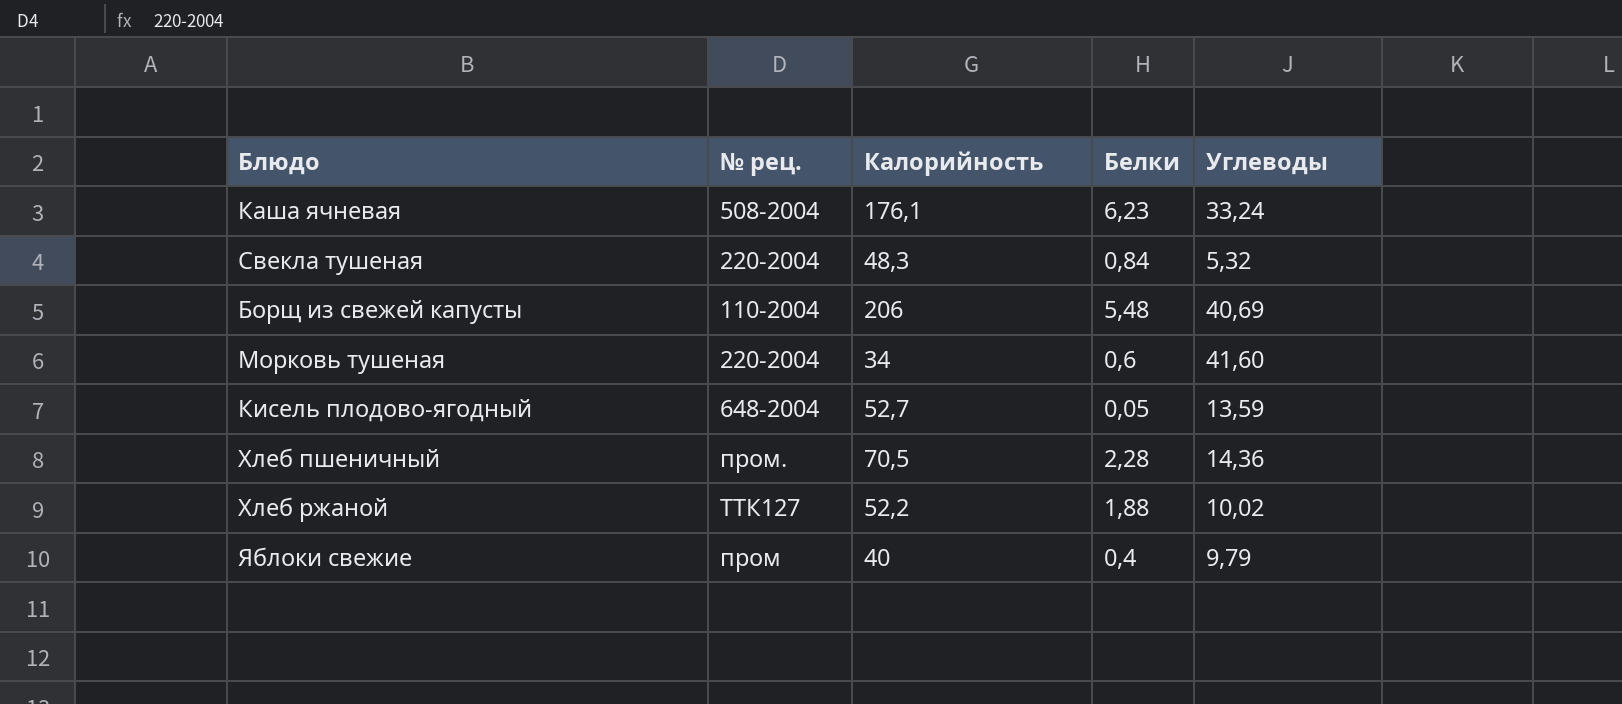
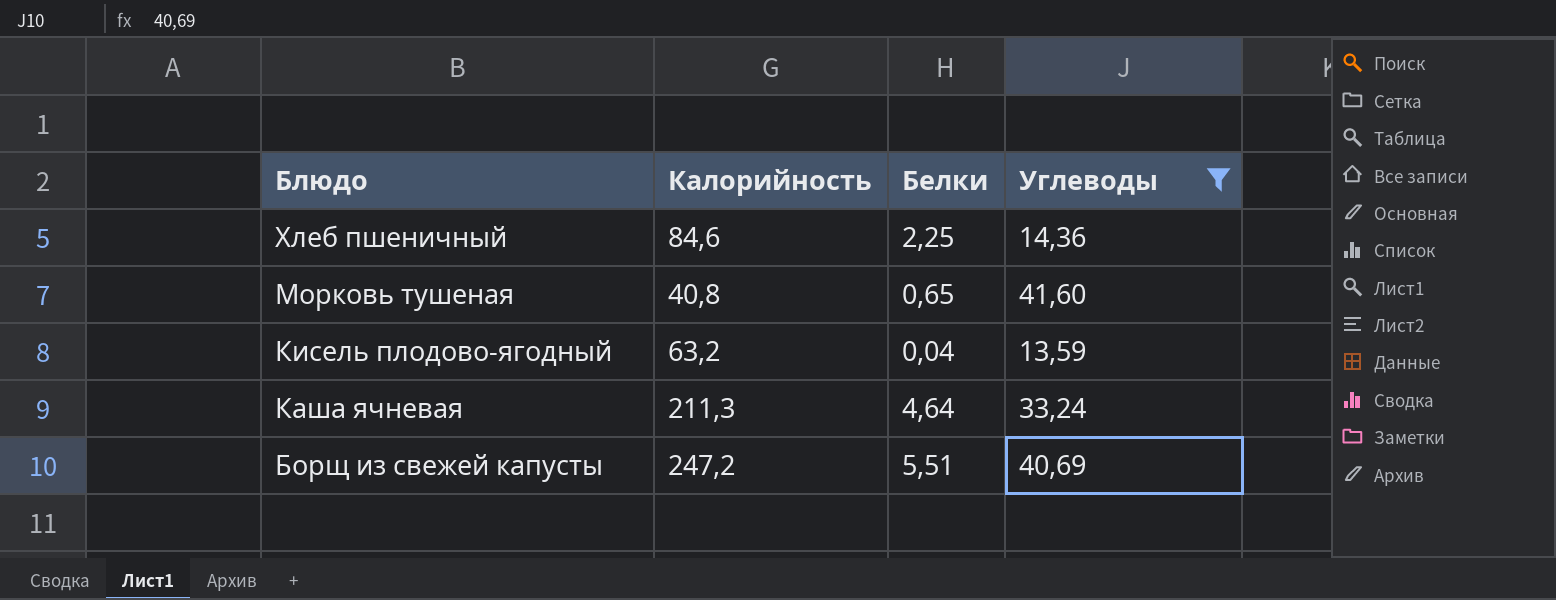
filter: none -> Углеводы >= 13,59
row order: none -> Блюдо descending
column № рец. | position: 2 -> none
Хлеб пшеничный | Калорийность: 70,5 -> 84,6
Хлеб пшеничный | Белки: 2,28 -> 2,25
Морковь тушеная | Калорийность: 34 -> 40,8
Морковь тушеная | Белки: 0,6 -> 0,65
Кисель плодово-ягодный | Калорийность: 52,7 -> 63,2
Кисель плодово-ягодный | Белки: 0,05 -> 0,04
Каша ячневая | Калорийность: 176,1 -> 211,3
Каша ячневая | Белки: 6,23 -> 4,64
Борщ из свежей капусты | Калорийность: 206 -> 247,2
Борщ из свежей капусты | Белки: 5,48 -> 5,51

